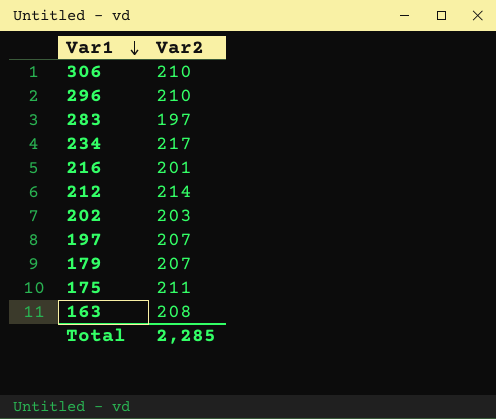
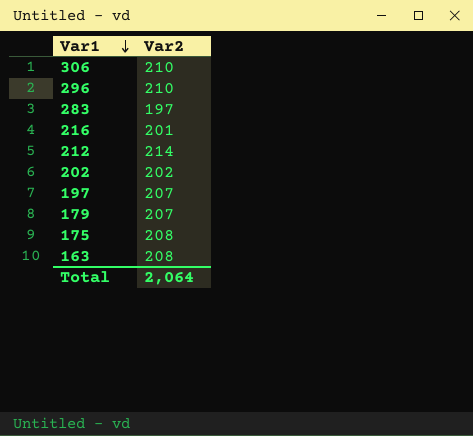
row 234: 217 -> none
202 | Var2: 203 -> 202
175 | Var2: 211 -> 208
Total | Var2: 2,285 -> 2,064

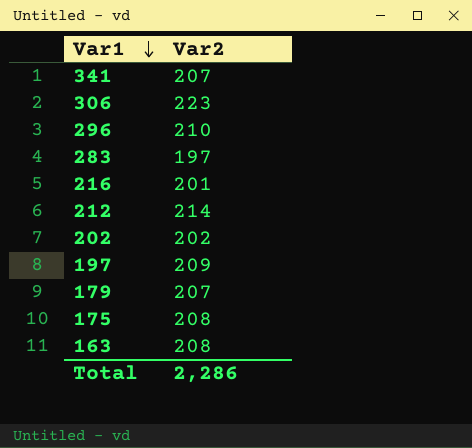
row 341: none -> 207
306 | Var2: 210 -> 223
197 | Var2: 207 -> 209
Total | Var2: 2,064 -> 2,286

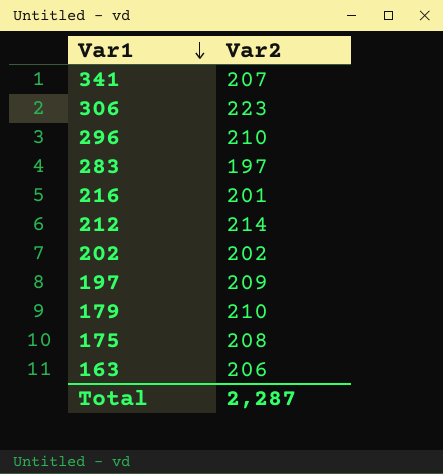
179 | Var2: 207 -> 210
163 | Var2: 208 -> 206
Total | Var2: 2,286 -> 2,287

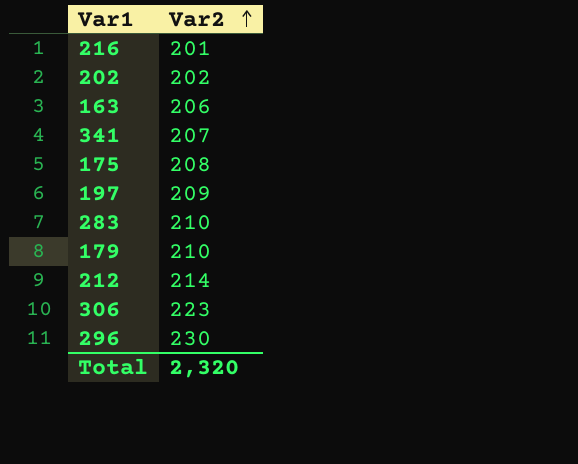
row order: Var1 descending -> Var2 ascending
283 | Var2: 197 -> 210
296 | Var2: 210 -> 230
Total | Var2: 2,287 -> 2,320

